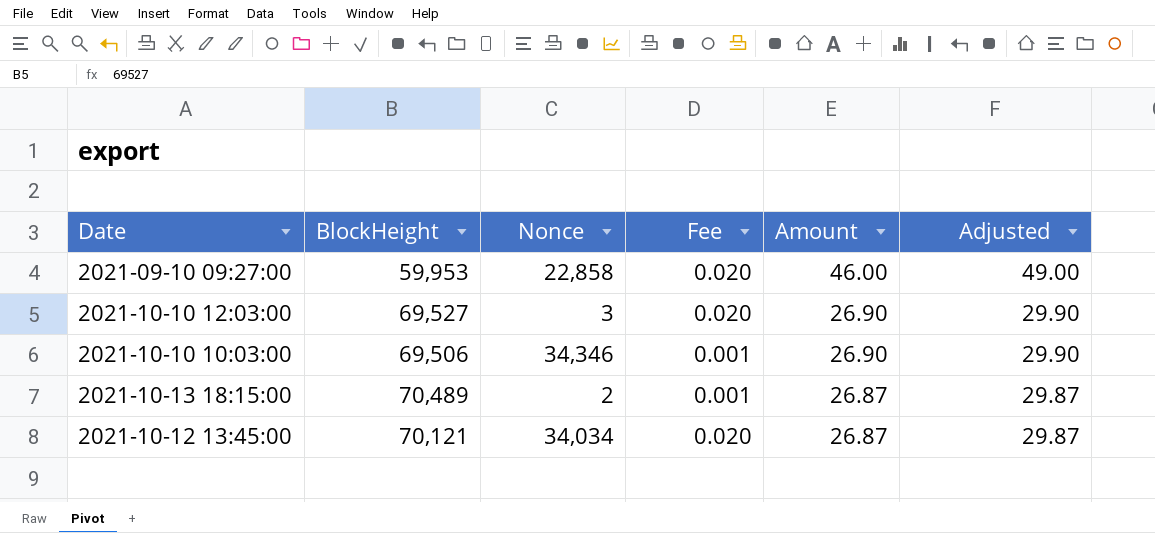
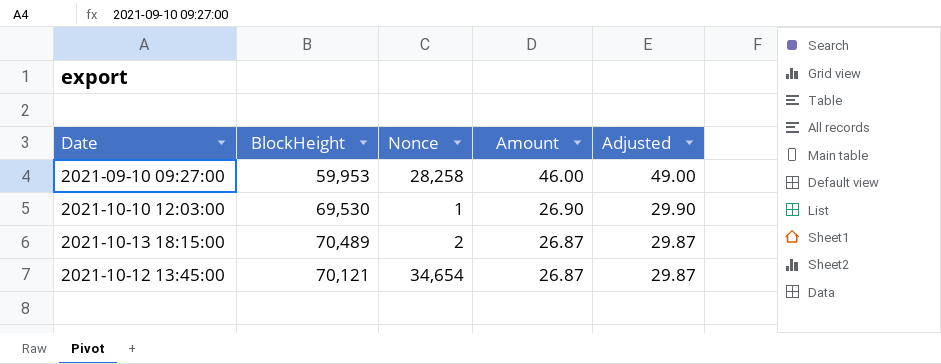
column Fee | position: 4 -> none
row 2021-10-10 10:03:00: 69,506 | 34,346 | 0.001 | 26.90 | 29.90 -> none
2021-09-10 09:27:00 | Nonce: 22,858 -> 28,258
2021-10-10 12:03:00 | BlockHeight: 69,527 -> 69,530
2021-10-10 12:03:00 | Nonce: 3 -> 1
2021-10-12 13:45:00 | Nonce: 34,034 -> 34,654

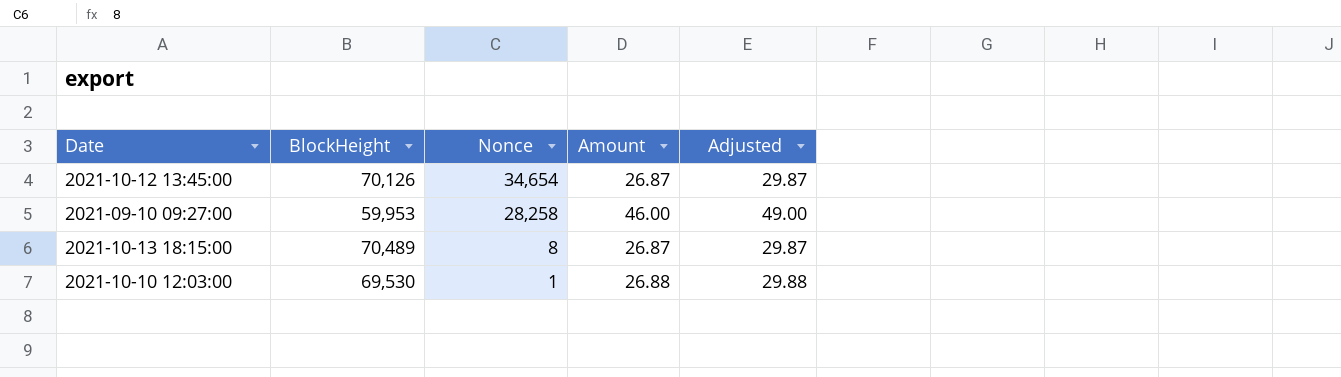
row order: Amount descending -> Nonce descending
2021-10-12 13:45:00 | BlockHeight: 70,121 -> 70,126
2021-10-13 18:15:00 | Nonce: 2 -> 8
2021-10-10 12:03:00 | Amount: 26.90 -> 26.88
2021-10-10 12:03:00 | Adjusted: 29.90 -> 29.88

